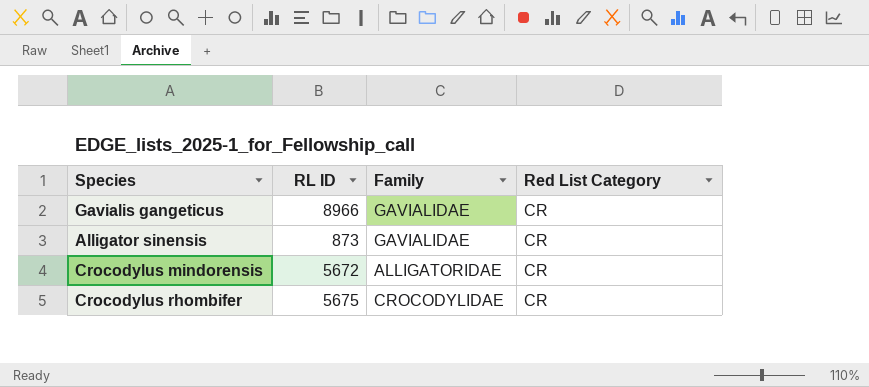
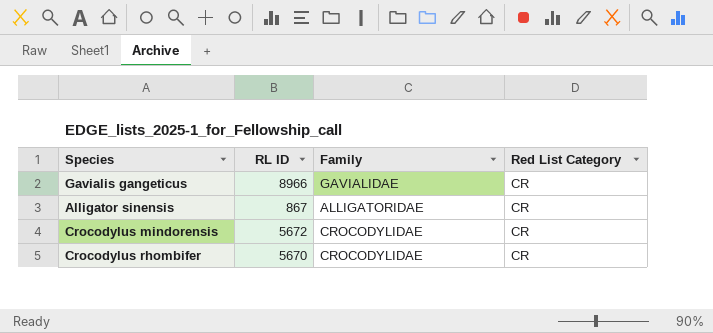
Alligator sinensis | RL ID: 873 -> 867
Alligator sinensis | Family: GAVIALIDAE -> ALLIGATORIDAE
Crocodylus mindorensis | Family: ALLIGATORIDAE -> CROCODYLIDAE
Crocodylus rhombifer | RL ID: 5675 -> 5670

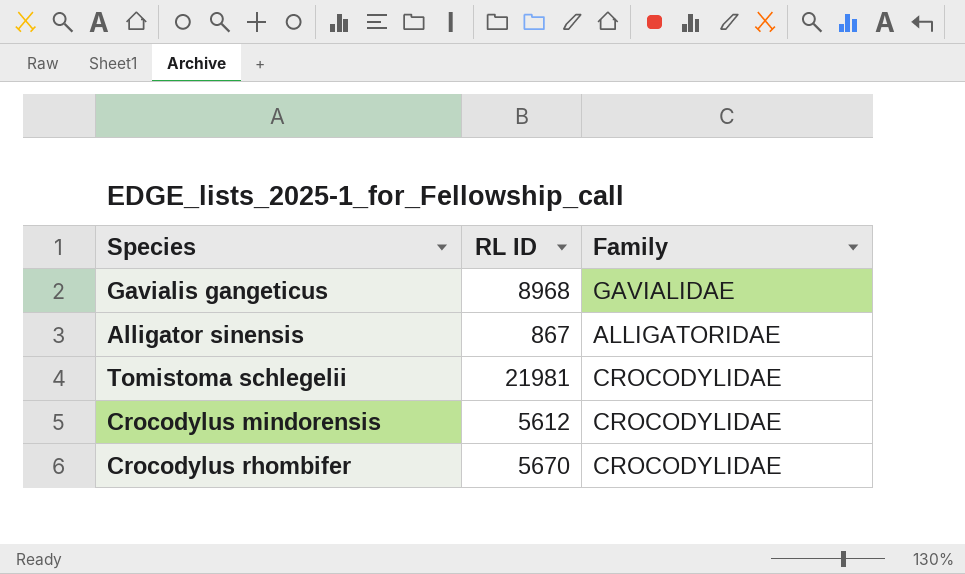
column Red List Category | position: 4 -> none
Gavialis gangeticus | RL ID: 8966 -> 8968
row Tomistoma schlegelii: none -> 21981 | CROCODYLIDAE
Crocodylus mindorensis | RL ID: 5672 -> 5612

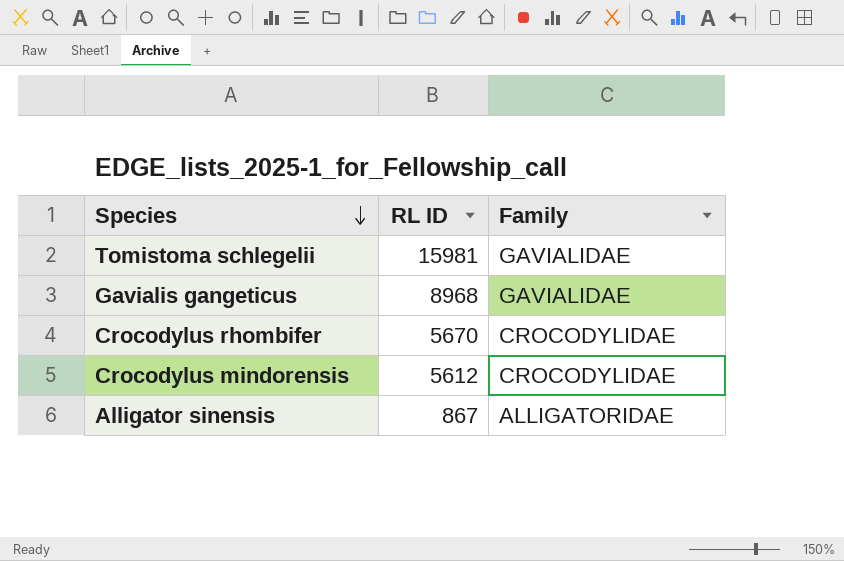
row order: none -> Species descending
Tomistoma schlegelii | RL ID: 21981 -> 15981
Tomistoma schlegelii | Family: CROCODYLIDAE -> GAVIALIDAE

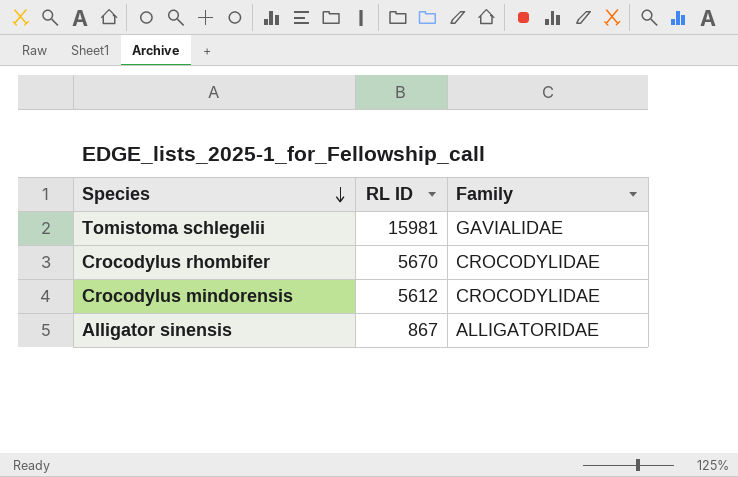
row Gavialis gangeticus: 8968 | GAVIALIDAE -> none

